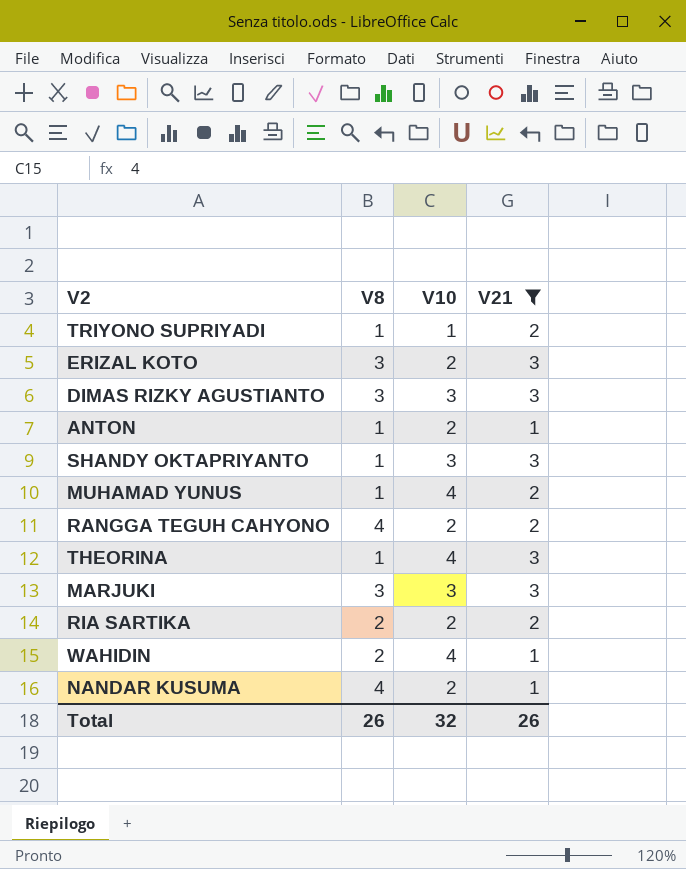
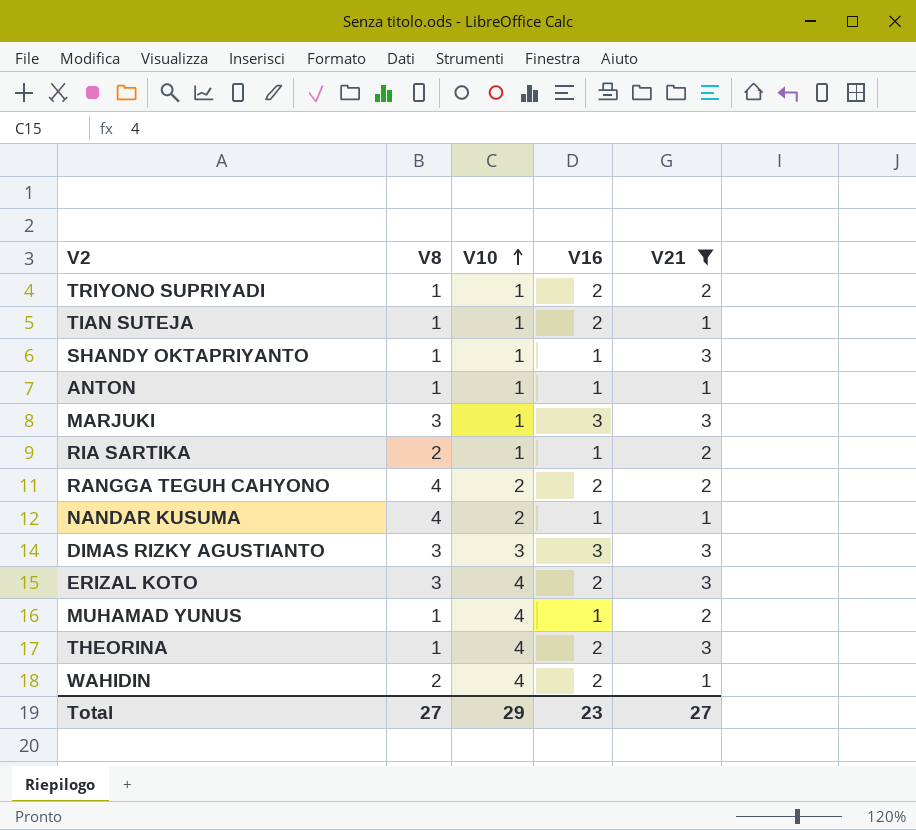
row order: none -> V10 ascending
column V16 | position: none -> 4
row TIAN SUTEJA: none -> 1 | 1 | 2 | 1
SHANDY OKTAPRIYANTO | V10: 3 -> 1
ANTON | V10: 2 -> 1
MARJUKI | V10: 3 -> 1
RIA SARTIKA | V10: 2 -> 1
ERIZAL KOTO | V10: 2 -> 4
Total | V8: 26 -> 27
Total | V10: 32 -> 29
Total | V21: 26 -> 27

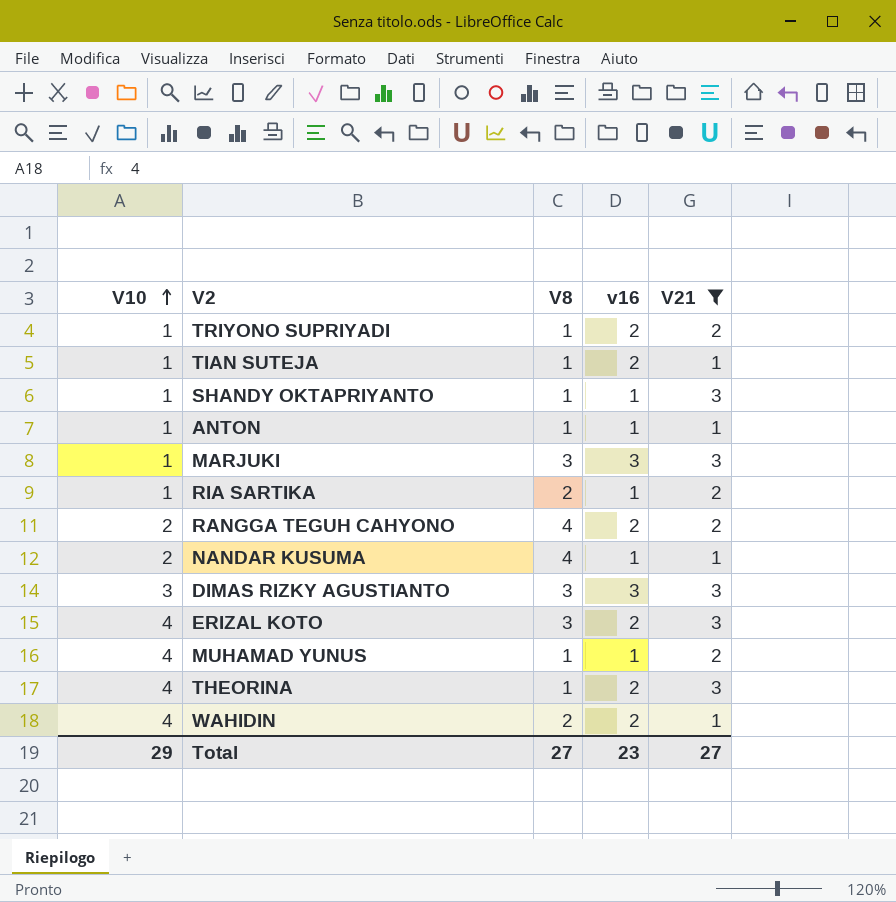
column V10 | position: 3 -> 1
column name: V16 -> v16

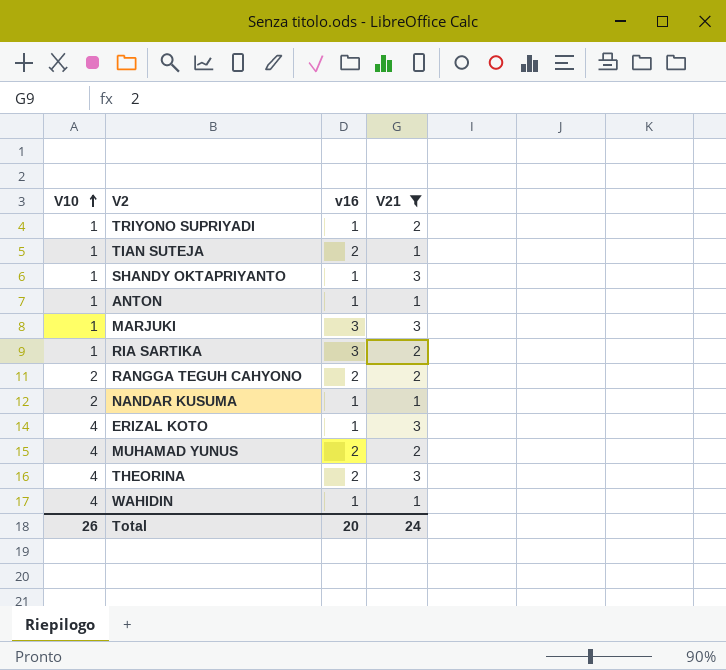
column V8 | position: 3 -> none
row DIMAS RIZKY AGUSTIANTO: 3 | 3 | 3 | 3 -> none
TRIYONO SUPRIYADI | v16: 2 -> 1
RIA SARTIKA | v16: 1 -> 3
ERIZAL KOTO | v16: 2 -> 1
MUHAMAD YUNUS | v16: 1 -> 2
WAHIDIN | v16: 2 -> 1
Total | V10: 29 -> 26
Total | v16: 23 -> 20
Total | V21: 27 -> 24

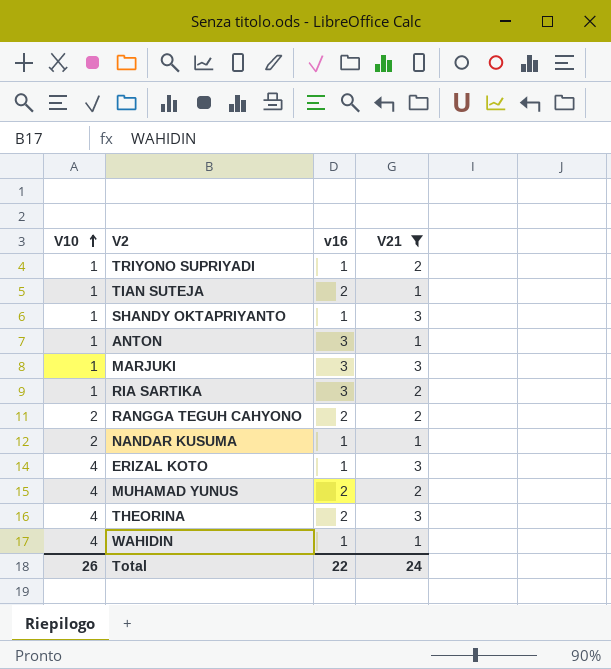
ANTON | v16: 1 -> 3
Total | v16: 20 -> 22

